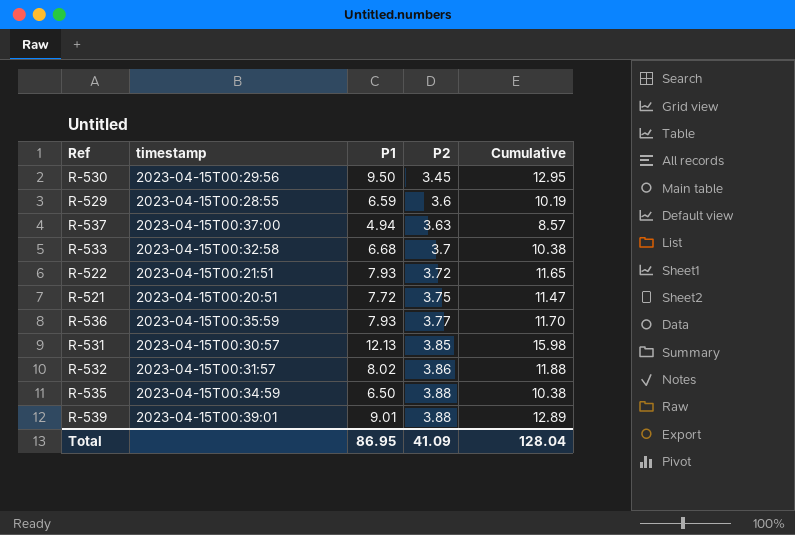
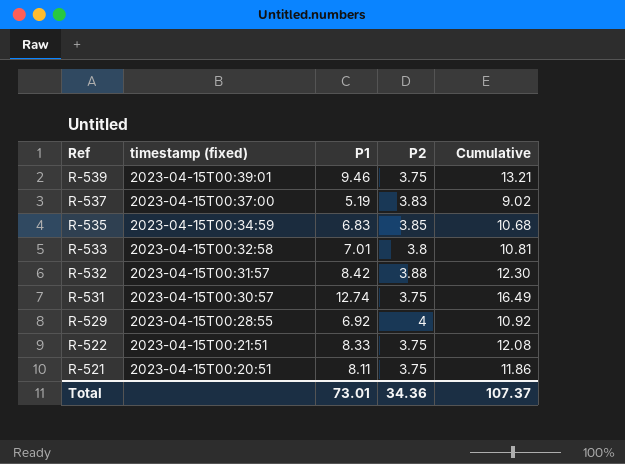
row order: P2 ascending -> Ref descending
column name: timestamp -> timestamp (fixed)
row R-530: 2023-04-15T00:29:56 | 9.50 | 3.45 | 12.95 -> none
row R-536: 2023-04-15T00:35:59 | 7.93 | 3.77 | 11.70 -> none
R-539 | P1: 9.01 -> 9.46
R-539 | P2: 3.88 -> 3.75
R-539 | Cumulative: 12.89 -> 13.21
R-537 | P1: 4.94 -> 5.19
R-537 | P2: 3.63 -> 3.83
R-537 | Cumulative: 8.57 -> 9.02
R-535 | P1: 6.50 -> 6.83
R-535 | P2: 3.88 -> 3.85
R-535 | Cumulative: 10.38 -> 10.68
R-533 | P1: 6.68 -> 7.01
R-533 | P2: 3.7 -> 3.8
R-533 | Cumulative: 10.38 -> 10.81
R-532 | P1: 8.02 -> 8.42
R-532 | P2: 3.86 -> 3.88
R-532 | Cumulative: 11.88 -> 12.30
R-531 | P1: 12.13 -> 12.74
R-531 | P2: 3.85 -> 3.75
R-531 | Cumulative: 15.98 -> 16.49
R-529 | P1: 6.59 -> 6.92
R-529 | P2: 3.6 -> 4
R-529 | Cumulative: 10.19 -> 10.92
R-522 | P1: 7.93 -> 8.33
R-522 | P2: 3.72 -> 3.75
R-522 | Cumulative: 11.65 -> 12.08
R-521 | P1: 7.72 -> 8.11
R-521 | Cumulative: 11.47 -> 11.86
Total | P1: 86.95 -> 73.01
Total | P2: 41.09 -> 34.36
Total | Cumulative: 128.04 -> 107.37

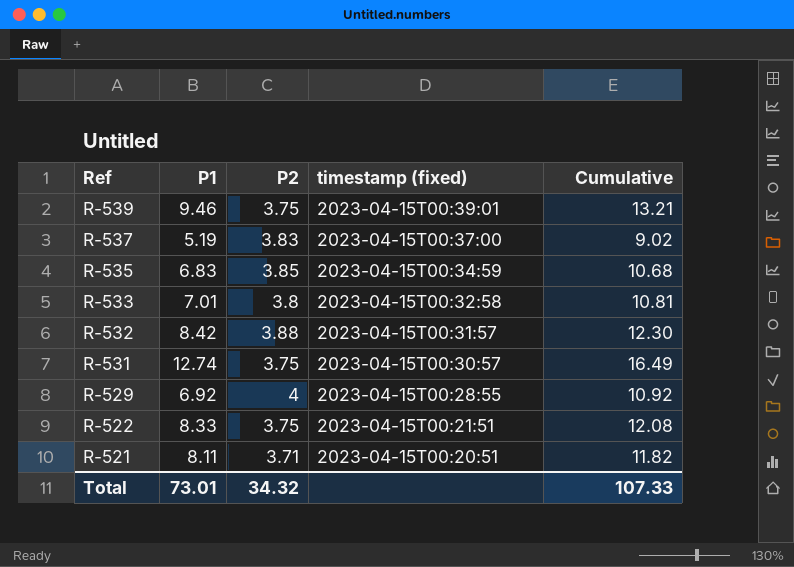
column timestamp (fixed) | position: 2 -> 4
R-521 | P2: 3.75 -> 3.71
R-521 | Cumulative: 11.86 -> 11.82
Total | P2: 34.36 -> 34.32
Total | Cumulative: 107.37 -> 107.33

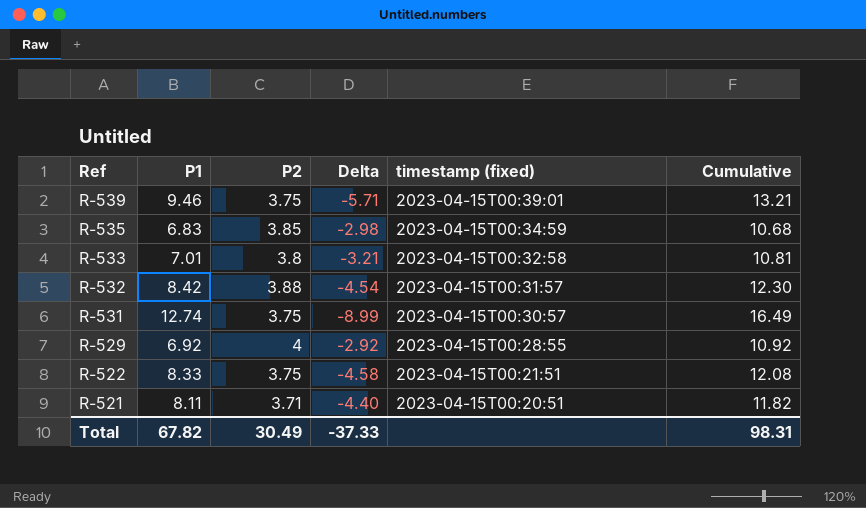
column Delta | formula: none -> [P2] - [P1]
row R-537: 5.19 | 3.83 | 2023-04-15T00:37:00 | 9.02 -> none
Total | P1: 73.01 -> 67.82
Total | P2: 34.32 -> 30.49
Total | Cumulative: 107.33 -> 98.31

